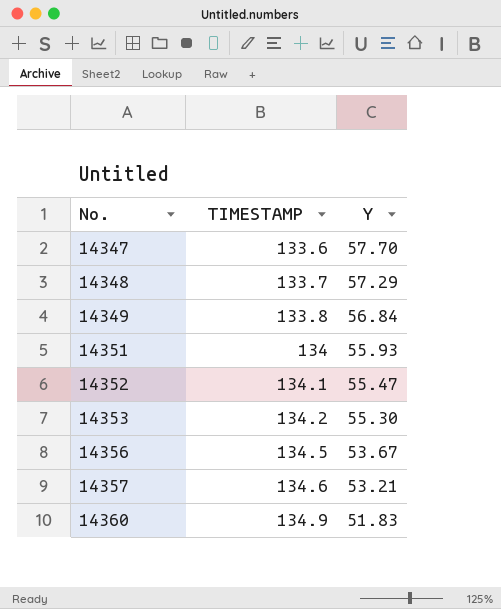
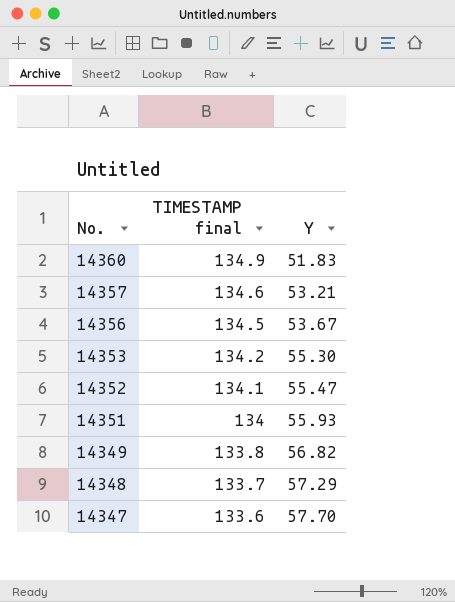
row order: No. ascending -> No. descending
column name: TIMESTAMP -> TIMESTAMP final
14349 | Y: 56.84 -> 56.82

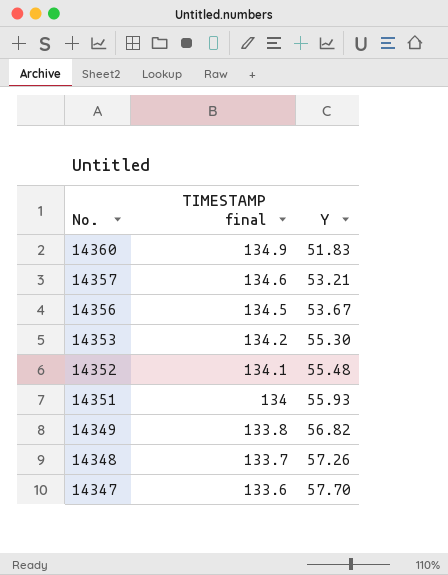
14352 | Y: 55.47 -> 55.48
14348 | Y: 57.29 -> 57.26

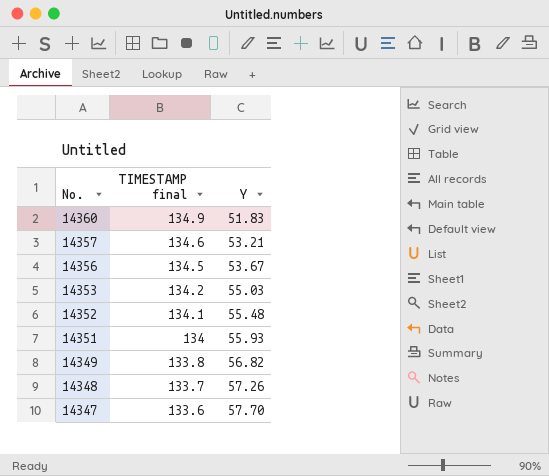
14353 | Y: 55.30 -> 55.03

